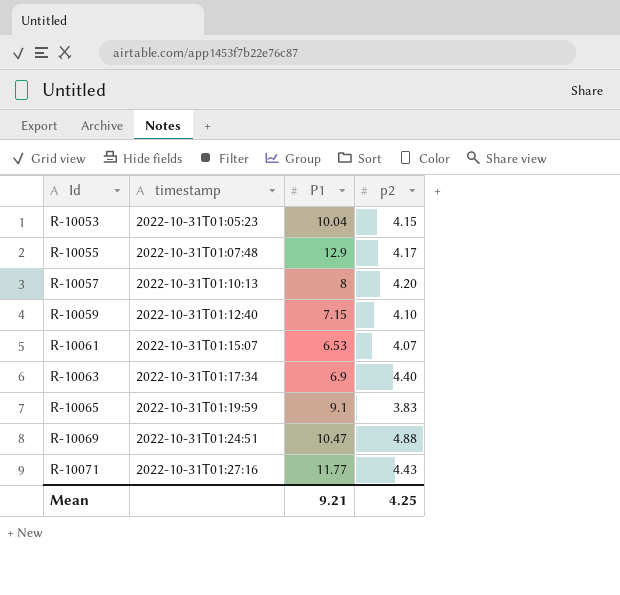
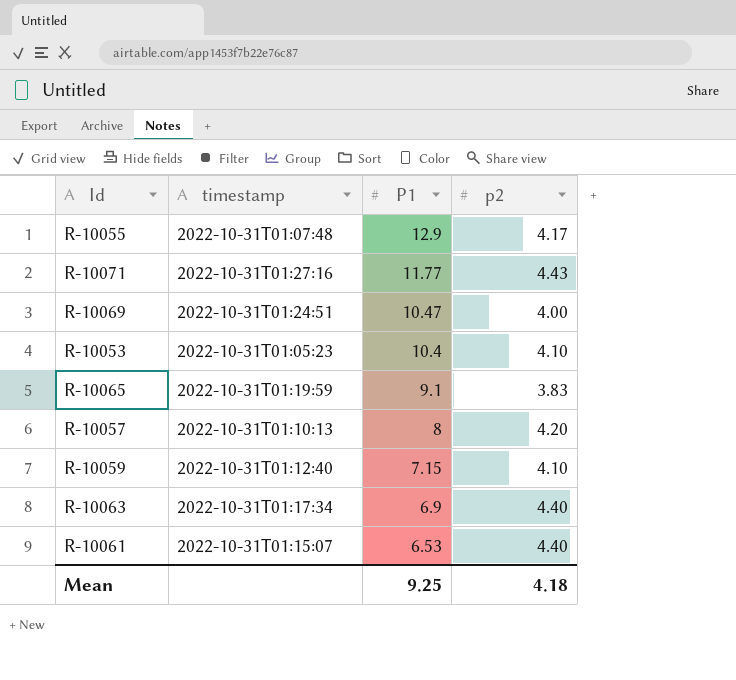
row order: Id ascending -> P1 descending
R-10069 | p2: 4.88 -> 4.00
R-10053 | P1: 10.04 -> 10.4
R-10053 | p2: 4.15 -> 4.10
R-10061 | p2: 4.07 -> 4.40
Mean | P1: 9.21 -> 9.25
Mean | p2: 4.25 -> 4.18

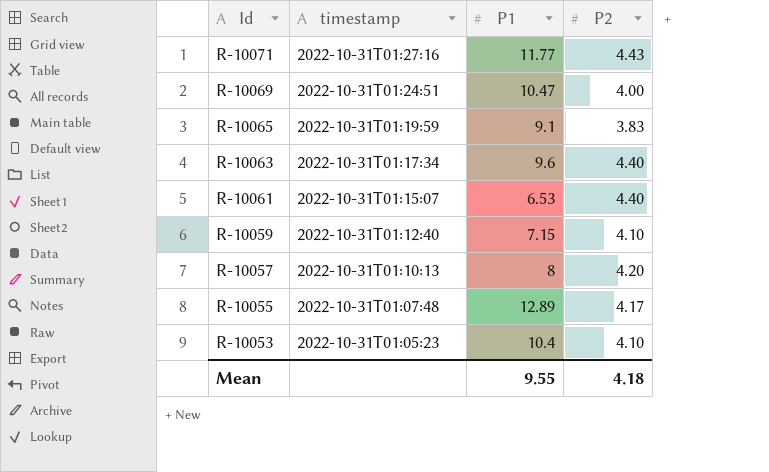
row order: P1 descending -> Id descending
column name: p2 -> P2
R-10063 | P1: 6.9 -> 9.6
R-10055 | P1: 12.9 -> 12.89
Mean | P1: 9.25 -> 9.55

